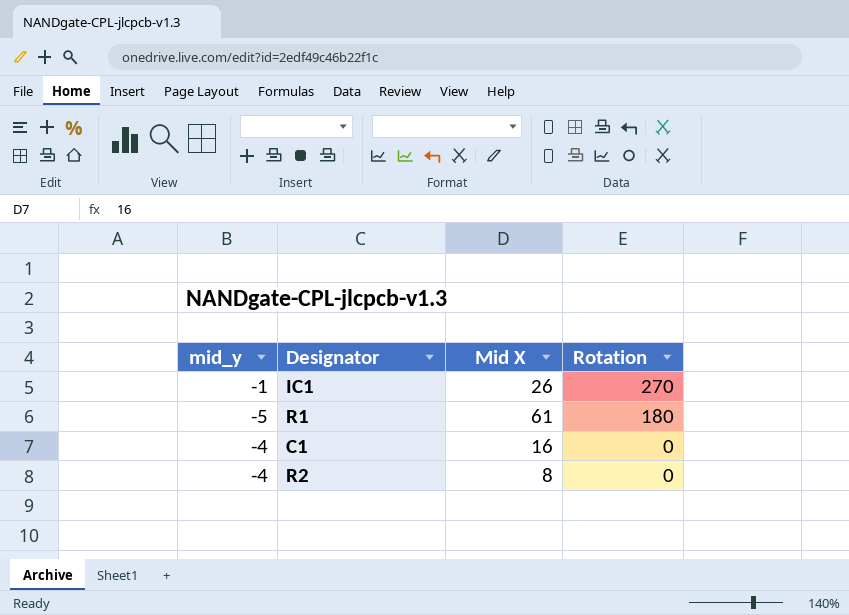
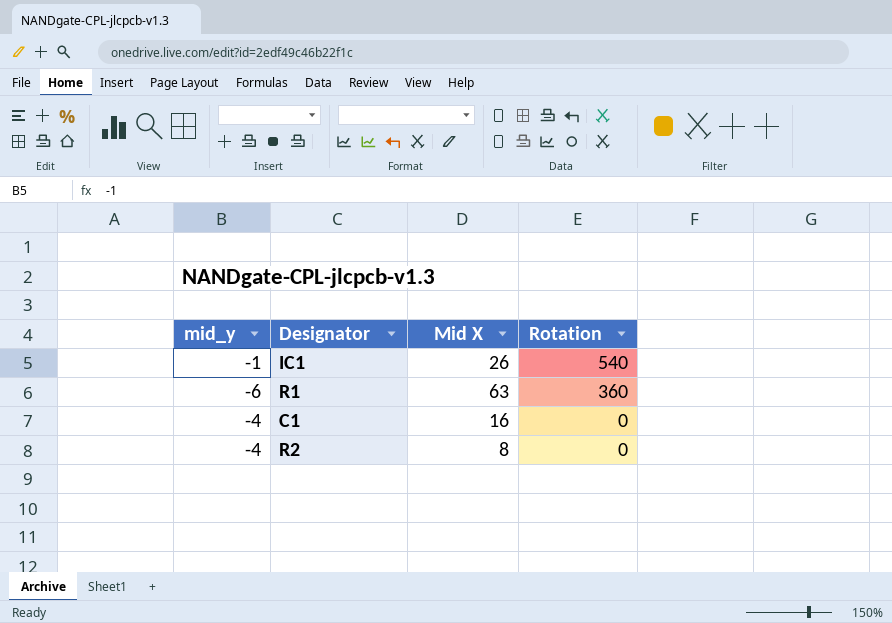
IC1 | Rotation: 270 -> 540
R1 | mid_y: -5 -> -6
R1 | Mid X: 61 -> 63
R1 | Rotation: 180 -> 360

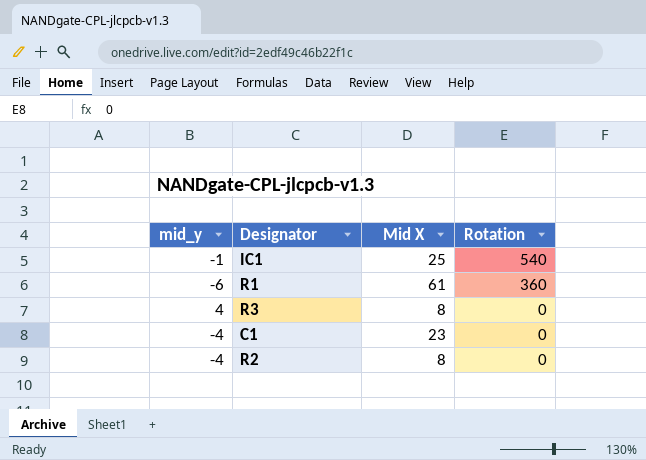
IC1 | Mid X: 26 -> 25
R1 | Mid X: 63 -> 61
row R3: none -> 4 | 8 | 0
C1 | Mid X: 16 -> 23

